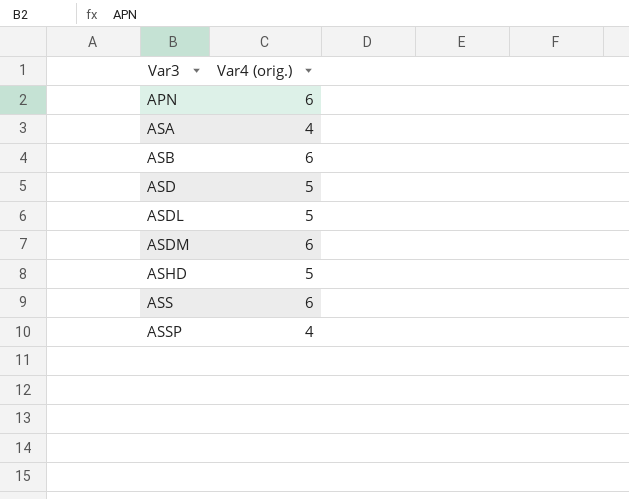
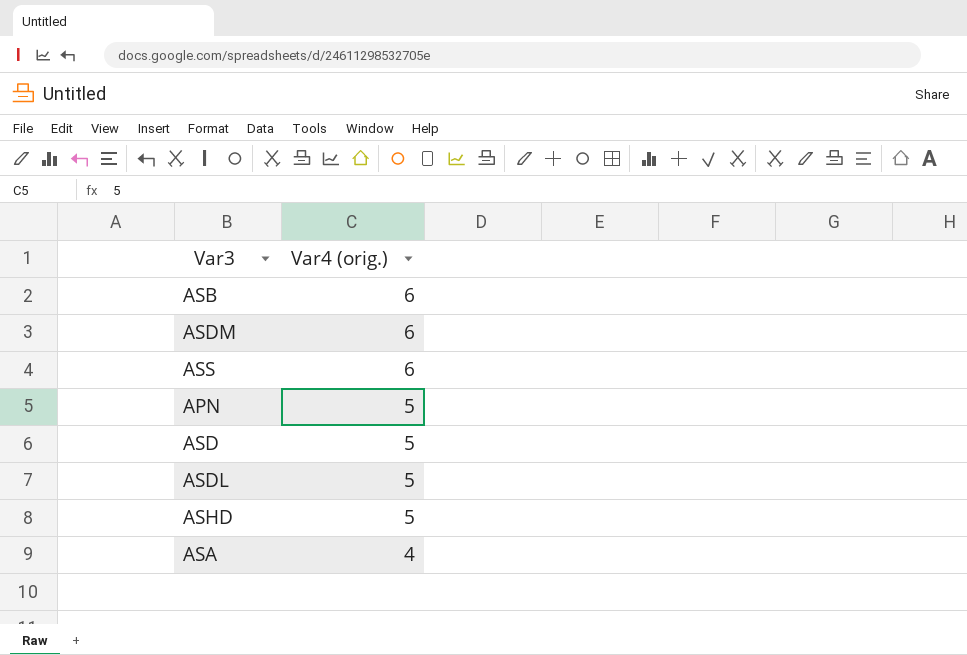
row order: Var3 ascending -> Var4 (orig.) descending
row ASSP: 4 -> none
APN | Var4 (orig.): 6 -> 5

